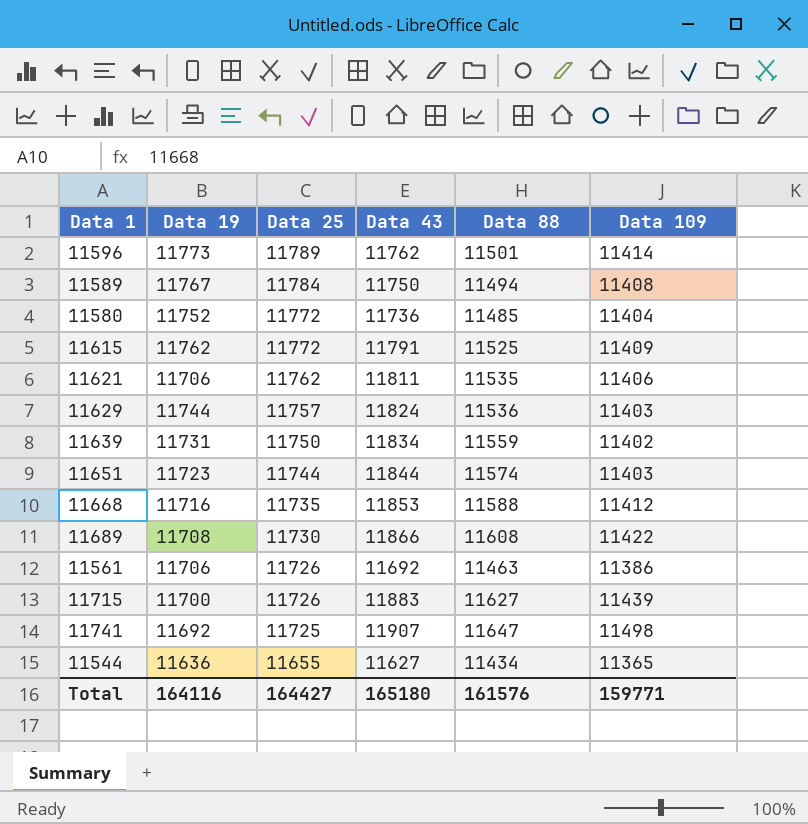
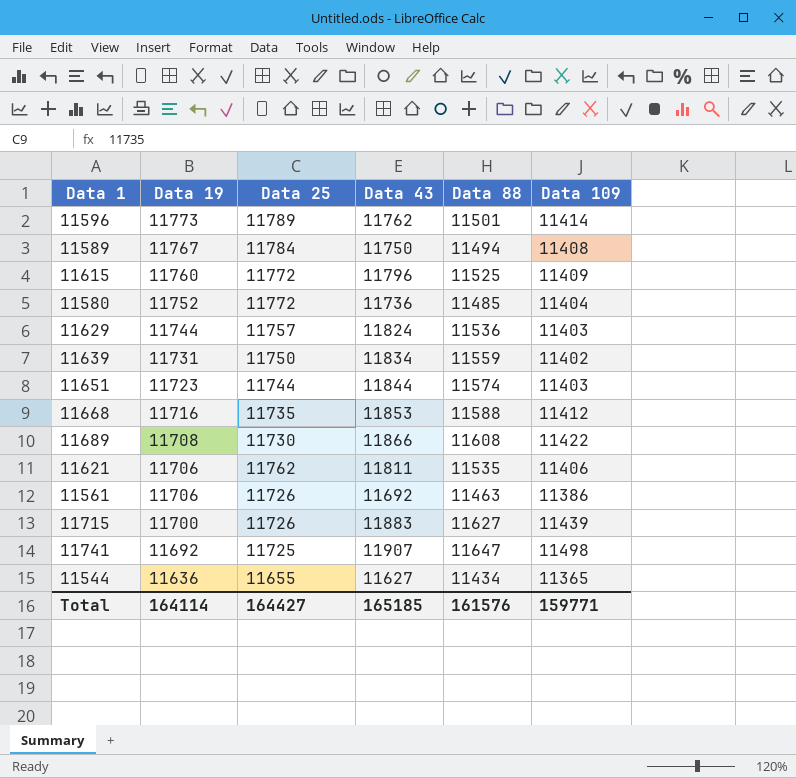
row order: Data 25 descending -> Data 19 descending
11615 | Data 19: 11762 -> 11760
11615 | Data 43: 11791 -> 11796
Total | Data 19: 164116 -> 164114
Total | Data 43: 165180 -> 165185

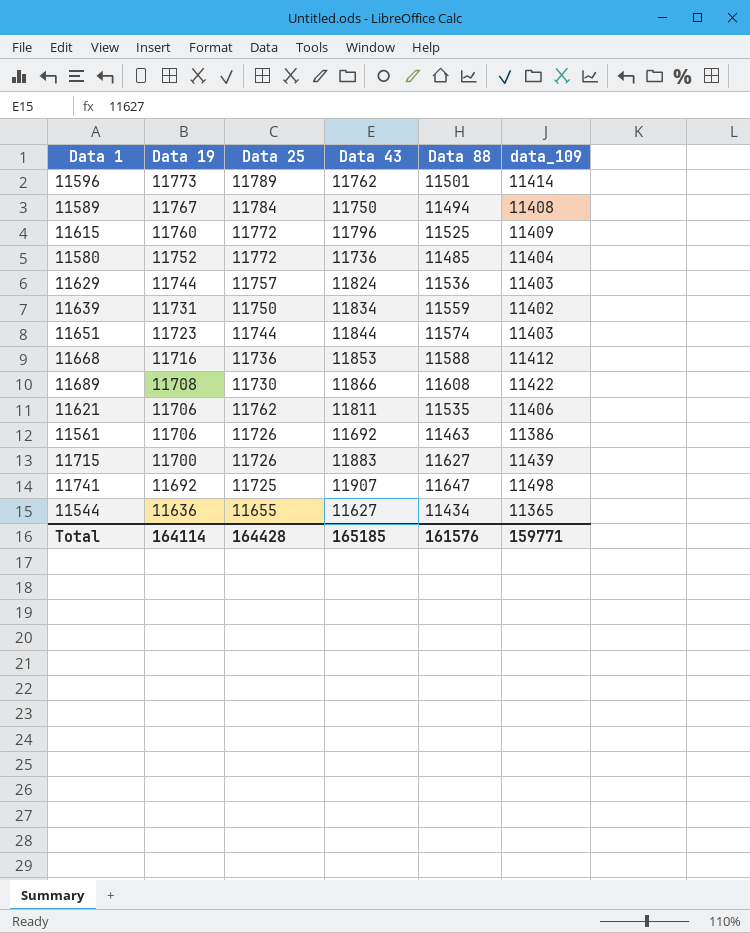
column name: Data 109 -> data_109
11668 | Data 25: 11735 -> 11736
Total | Data 25: 164427 -> 164428

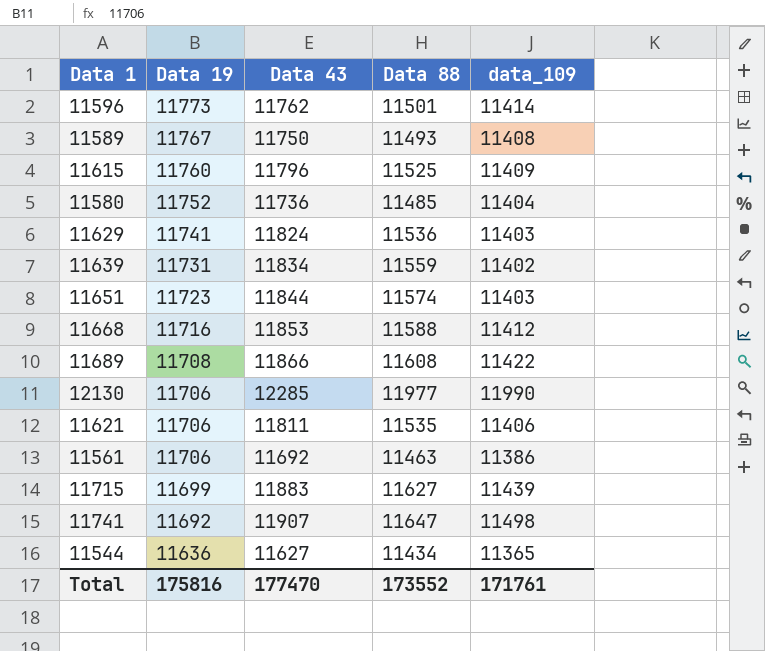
column Data 25 | position: 3 -> none
11589 | Data 88: 11494 -> 11493
11629 | Data 19: 11744 -> 11741
row 12130: none -> 11706 | 12285 | 11977 | 11990
11715 | Data 19: 11700 -> 11699
Total | Data 19: 164114 -> 175816
Total | Data 43: 165185 -> 177470
Total | Data 88: 161576 -> 173552
Total | data_109: 159771 -> 171761

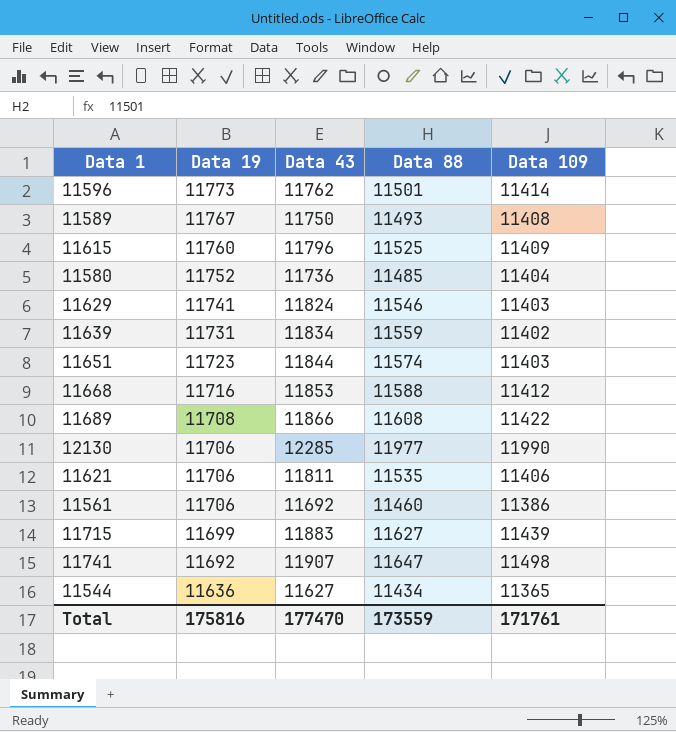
column name: data_109 -> Data 109
11629 | Data 88: 11536 -> 11546
11561 | Data 88: 11463 -> 11460
Total | Data 88: 173552 -> 173559

